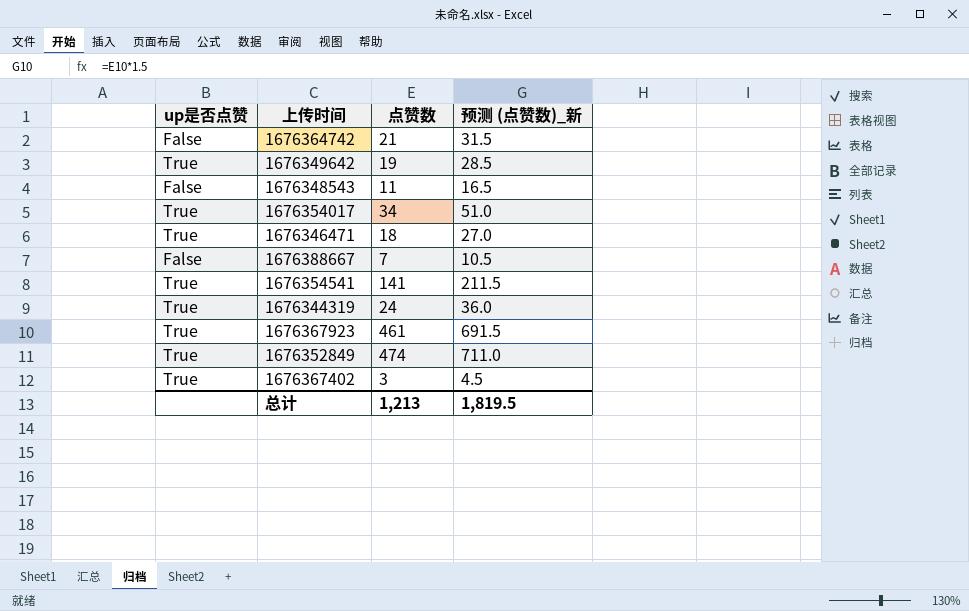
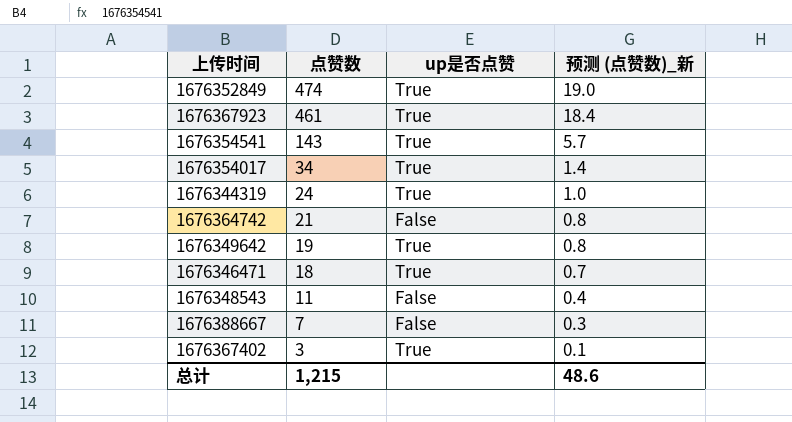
row order: none -> 点赞数 descending
column up是否点赞 | position: 1 -> 3
column 预测 (点赞数)_新 | formula: [点赞数] * 1.5 -> [点赞数] * 0.04
1676354541 | 点赞数: 141 -> 143
总计 | 点赞数: 1,213 -> 1,215
总计 | 预测 (点赞数)_新: 1,819.5 -> 48.6

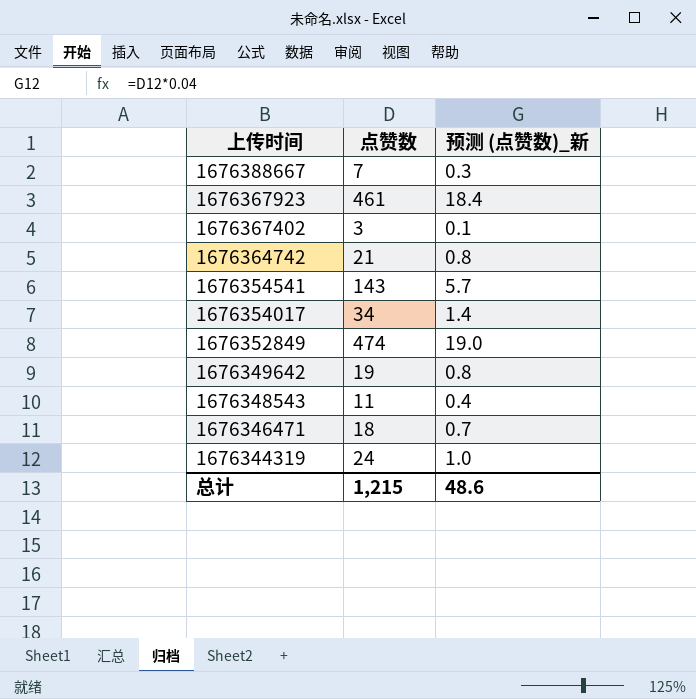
row order: 点赞数 descending -> 上传时间 descending
column up是否点赞 | position: 3 -> none

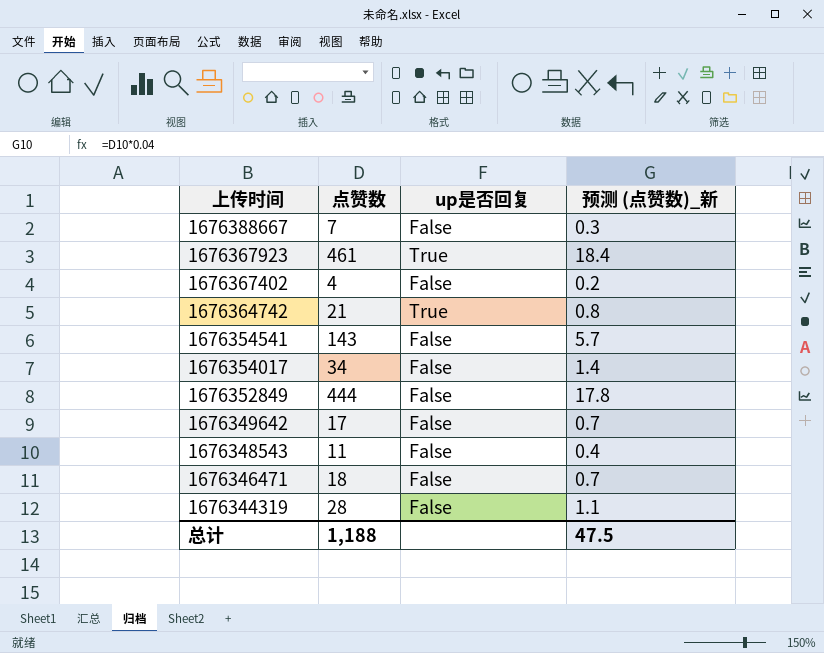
column up是否回复 | position: none -> 3
1676367402 | 点赞数: 3 -> 4
1676367402 | 预测 (点赞数)_新: 0.1 -> 0.2
1676352849 | 点赞数: 474 -> 444
1676352849 | 预测 (点赞数)_新: 19.0 -> 17.8
1676349642 | 点赞数: 19 -> 17
1676349642 | 预测 (点赞数)_新: 0.8 -> 0.7
1676344319 | 点赞数: 24 -> 28
1676344319 | 预测 (点赞数)_新: 1.0 -> 1.1
总计 | 点赞数: 1,215 -> 1,188
总计 | 预测 (点赞数)_新: 48.6 -> 47.5

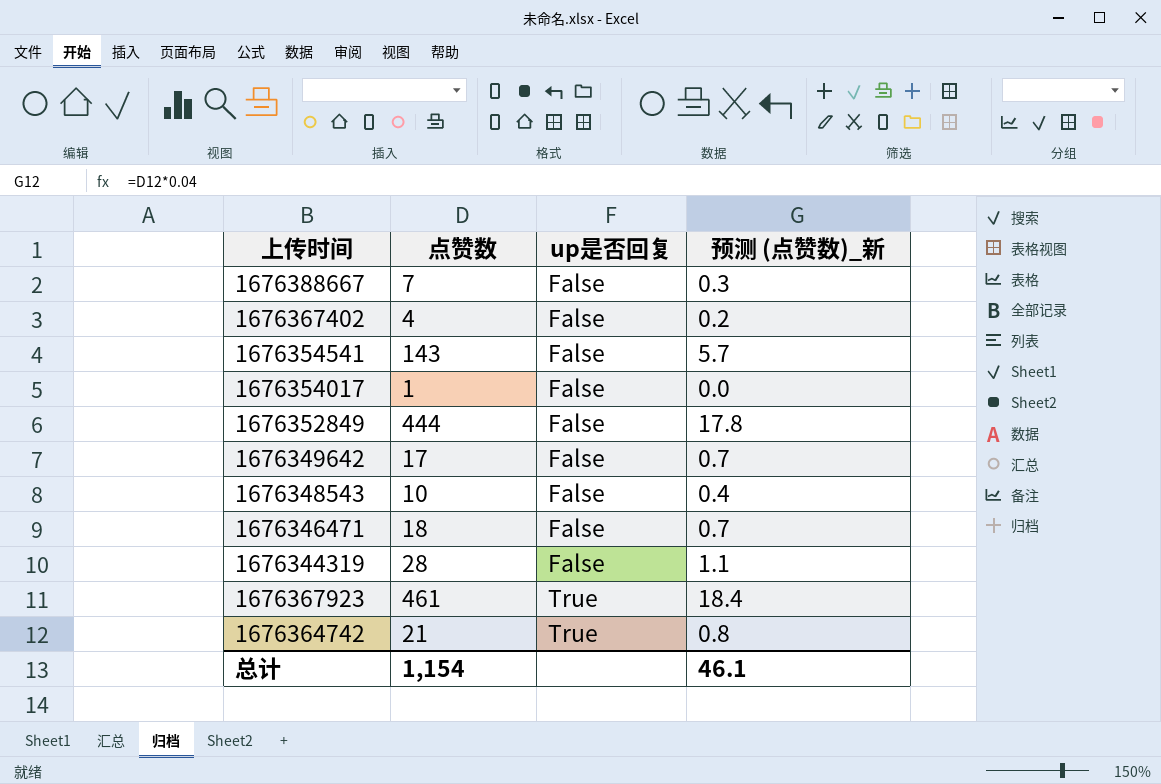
row order: 上传时间 descending -> up是否回复 ascending
1676354017 | 点赞数: 34 -> 1
1676354017 | 预测 (点赞数)_新: 1.4 -> 0.0
1676348543 | 点赞数: 11 -> 10
总计 | 点赞数: 1,188 -> 1,154
总计 | 预测 (点赞数)_新: 47.5 -> 46.1

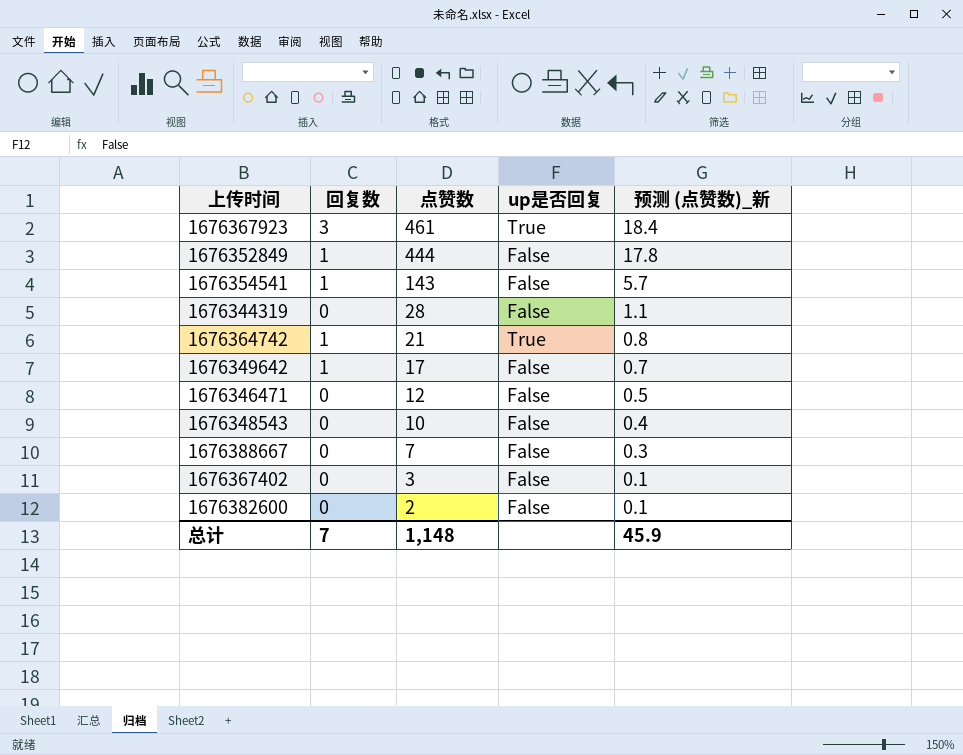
row order: up是否回复 ascending -> 点赞数 descending
column 回复数 | position: none -> 2
row 1676354017: 1 | False | 0.0 -> none
1676346471 | 点赞数: 18 -> 12
1676346471 | 预测 (点赞数)_新: 0.7 -> 0.5
1676367402 | 点赞数: 4 -> 3
1676367402 | 预测 (点赞数)_新: 0.2 -> 0.1
row 1676382600: none -> 0 | 2 | False | 0.1
总计 | 点赞数: 1,154 -> 1,148
总计 | 预测 (点赞数)_新: 46.1 -> 45.9

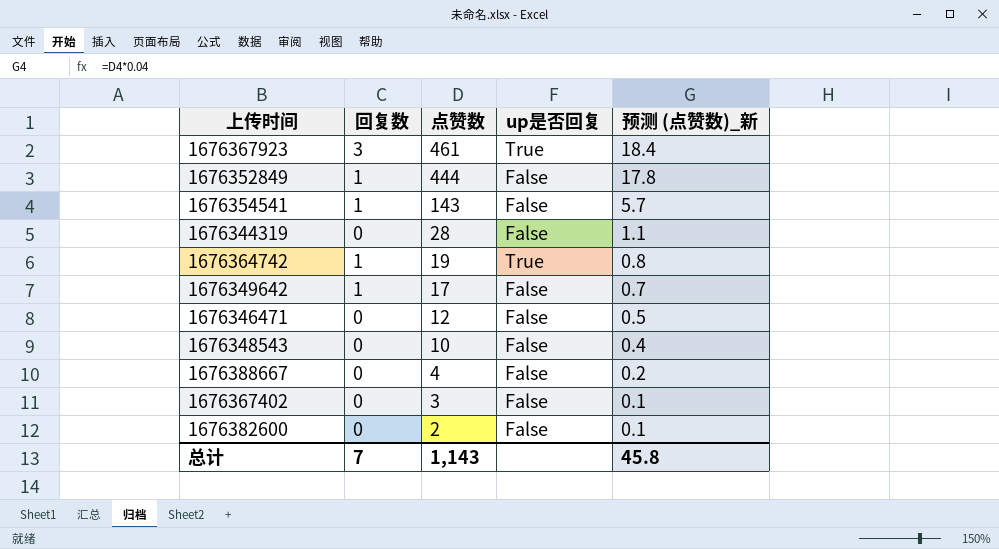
1676364742 | 点赞数: 21 -> 19
1676388667 | 点赞数: 7 -> 4
1676388667 | 预测 (点赞数)_新: 0.3 -> 0.2
总计 | 点赞数: 1,148 -> 1,143
总计 | 预测 (点赞数)_新: 45.9 -> 45.8

